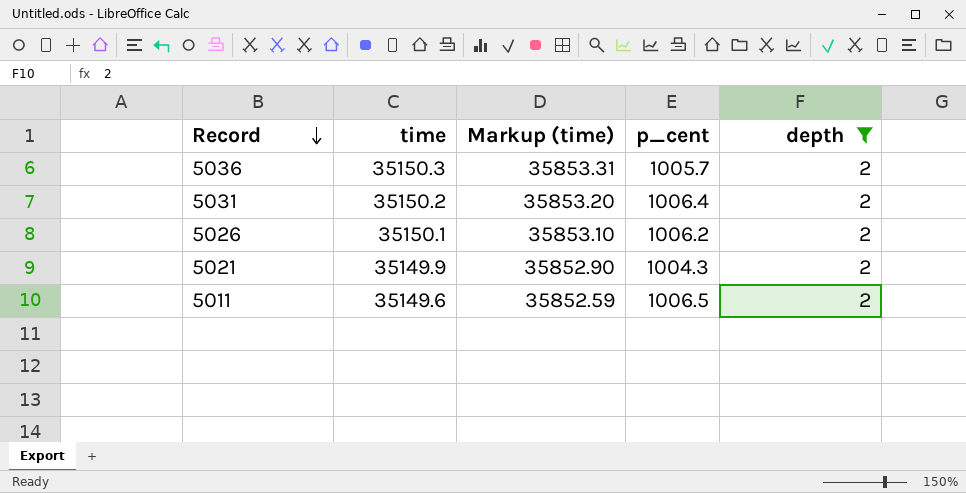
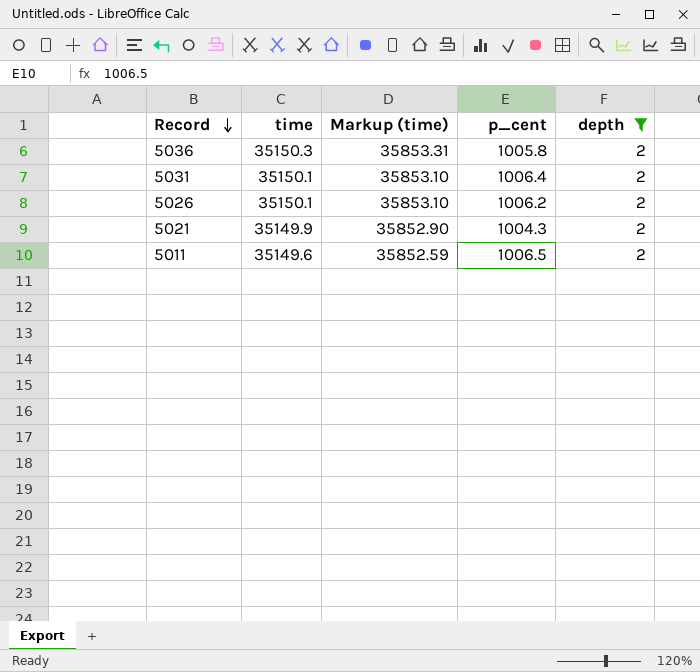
5036 | p_cent: 1005.7 -> 1005.8
5031 | time: 35150.2 -> 35150.1
5031 | Markup (time): 35853.20 -> 35853.10

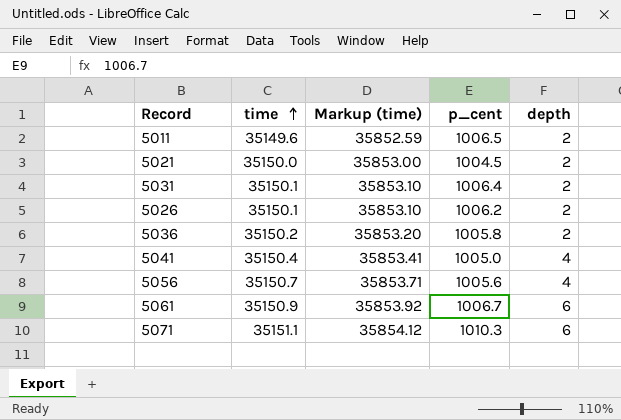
filter: depth = 2 -> none
row order: Record descending -> time ascending
5021 | time: 35149.9 -> 35150.0
5021 | Markup (time): 35852.90 -> 35853.00
5021 | p_cent: 1004.3 -> 1004.5
5036 | time: 35150.3 -> 35150.2
5036 | Markup (time): 35853.31 -> 35853.20

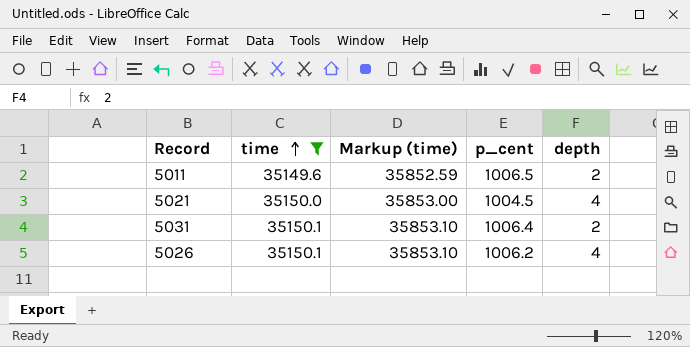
filter: none -> time <= 35150.1
5021 | depth: 2 -> 4
5026 | depth: 2 -> 4

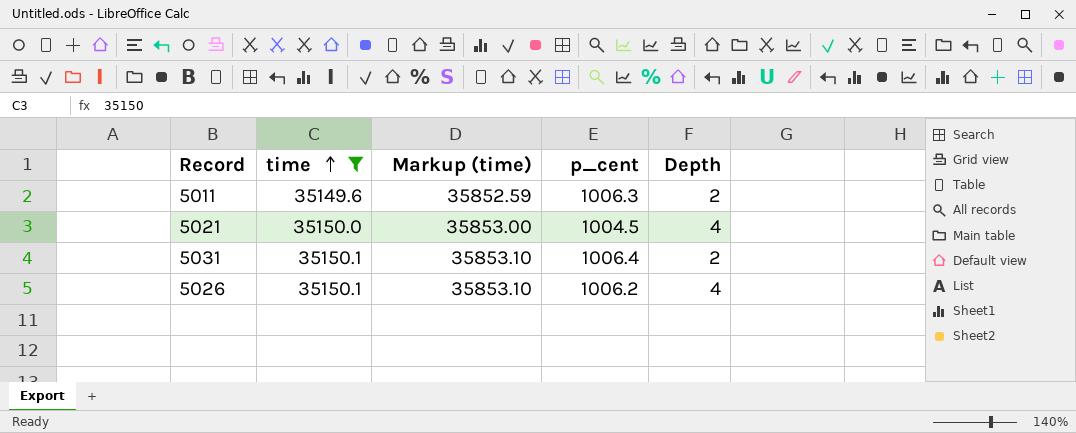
column name: depth -> Depth
5011 | p_cent: 1006.5 -> 1006.3

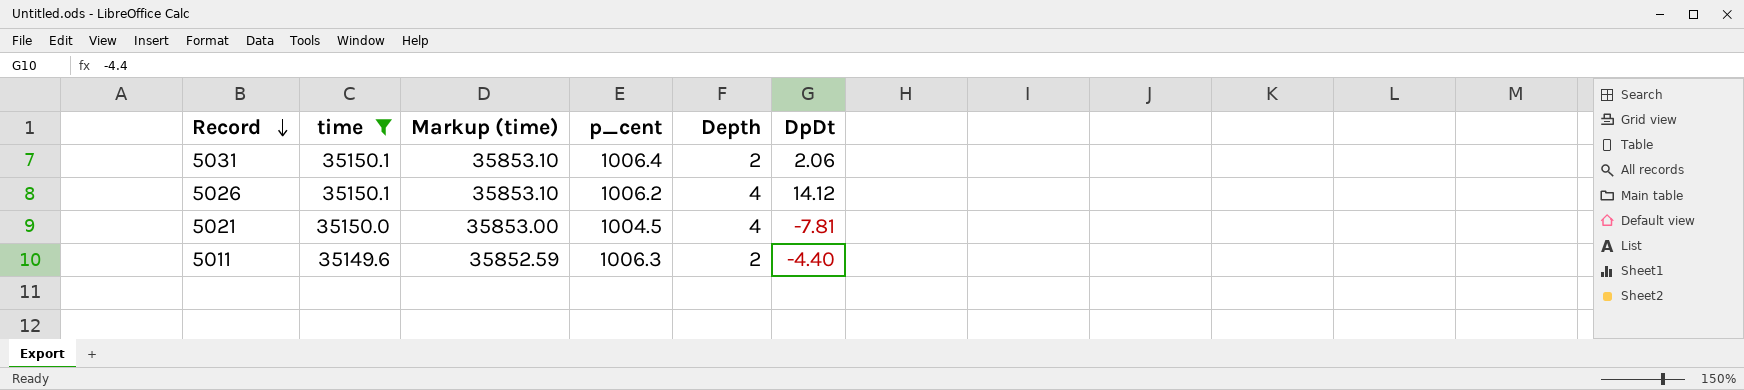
row order: time ascending -> Record descending
column DpDt | position: none -> 6

